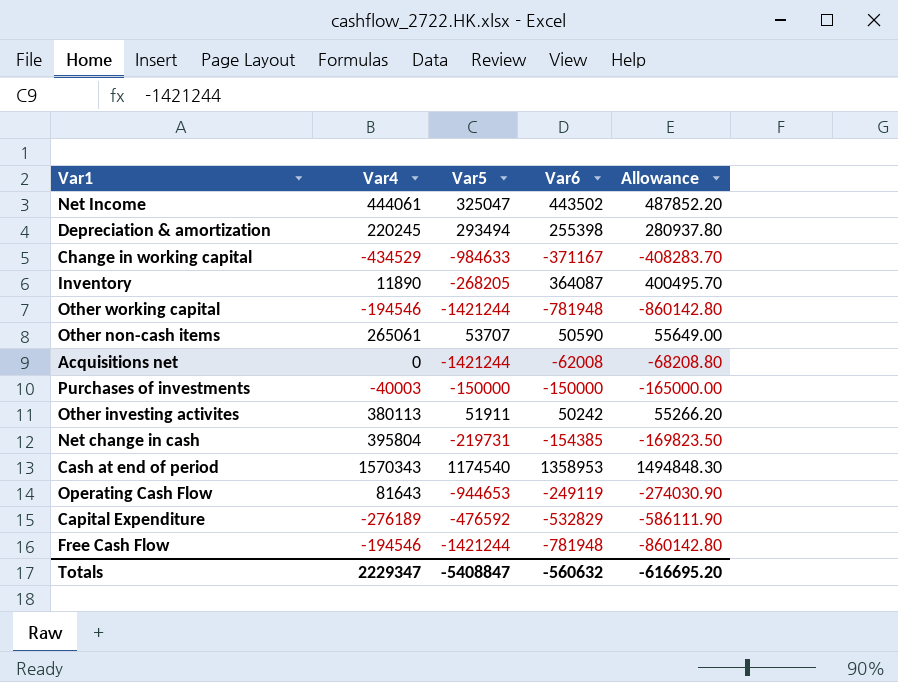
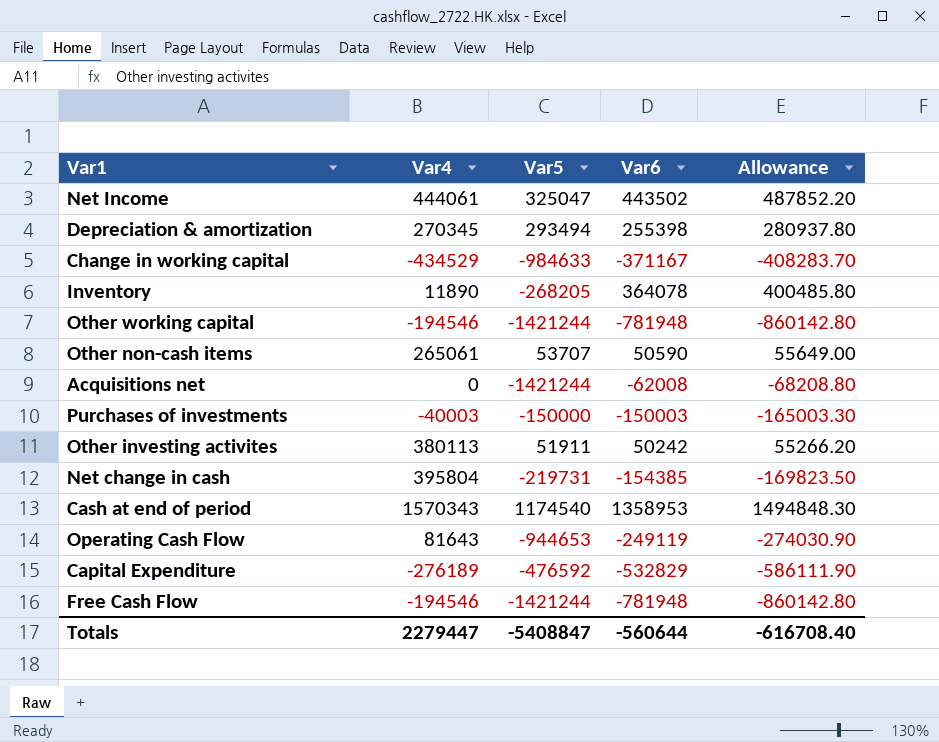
Depreciation & amortization | Var4: 220245 -> 270345
Inventory | Var6: 364087 -> 364078
Inventory | Allowance: 400495.70 -> 400485.80
Purchases of investments | Var6: -150000 -> -150003
Purchases of investments | Allowance: -165000.00 -> -165003.30
Totals | Var4: 2229347 -> 2279447
Totals | Var6: -560632 -> -560644
Totals | Allowance: -616695.20 -> -616708.40

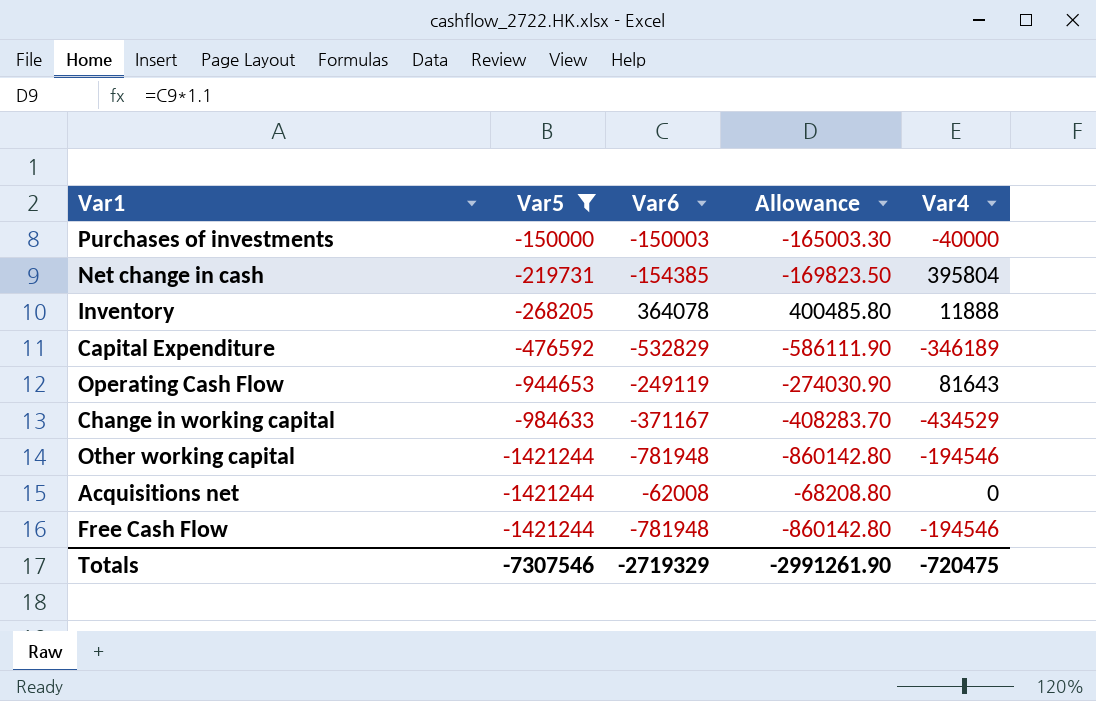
filter: none -> Var5 <= -150000
row order: none -> Var5 descending
column Var4 | position: 2 -> 5
Purchases of investments | Var4: -40003 -> -40000
Inventory | Var4: 11890 -> 11888
Capital Expenditure | Var4: -276189 -> -346189
Totals | Var5: -5408847 -> -7307546
Totals | Var6: -560644 -> -2719329
Totals | Allowance: -616708.40 -> -2991261.90
Totals | Var4: 2279447 -> -720475

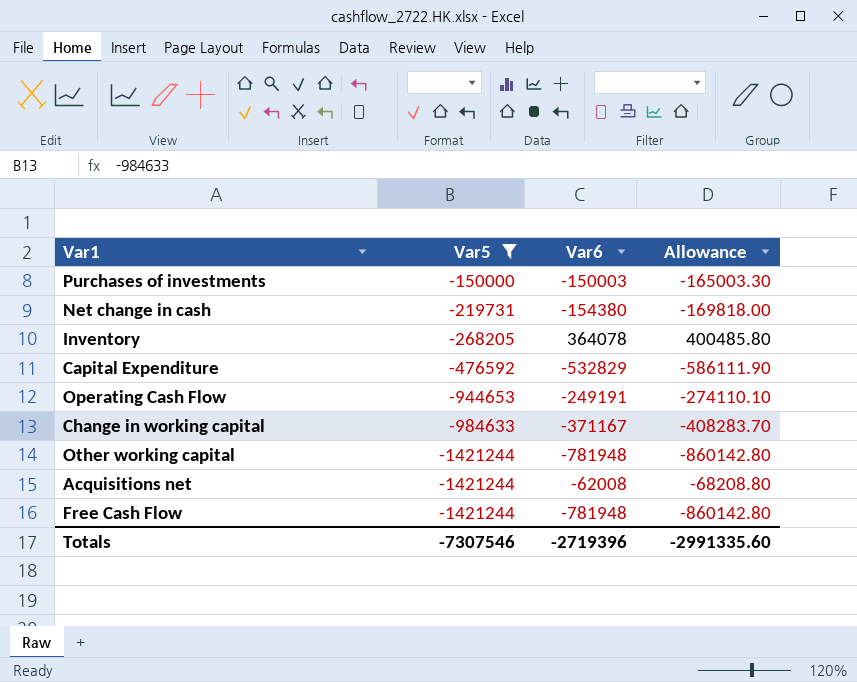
column Var4 | position: 5 -> none
Net change in cash | Var6: -154385 -> -154380
Net change in cash | Allowance: -169823.50 -> -169818.00
Operating Cash Flow | Var6: -249119 -> -249191
Operating Cash Flow | Allowance: -274030.90 -> -274110.10
Totals | Var6: -2719329 -> -2719396
Totals | Allowance: -2991261.90 -> -2991335.60

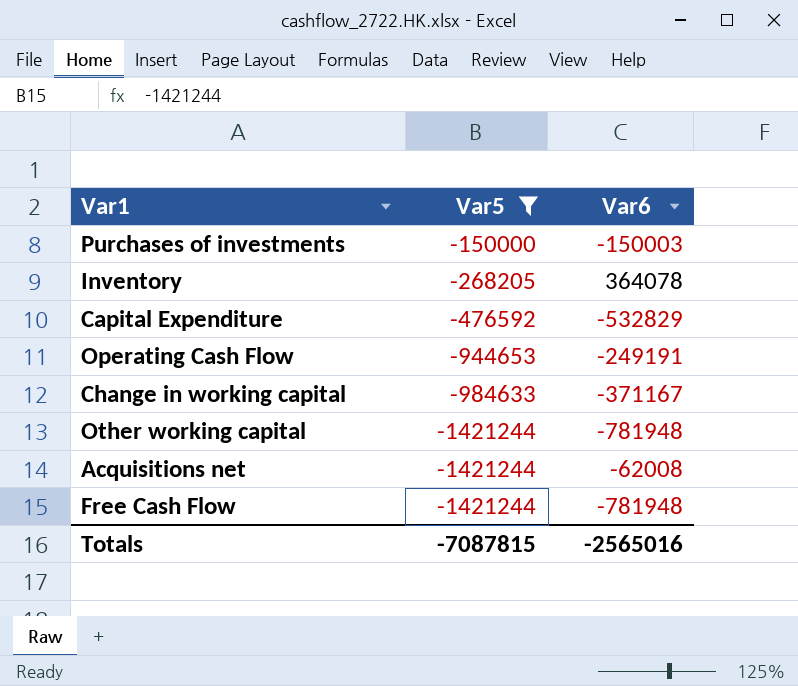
column Allowance | formula: [Var6] * 1.1 -> none
row Net change in cash: -219731 | -154380 | -169818.00 -> none
Totals | Var5: -7307546 -> -7087815
Totals | Var6: -2719396 -> -2565016

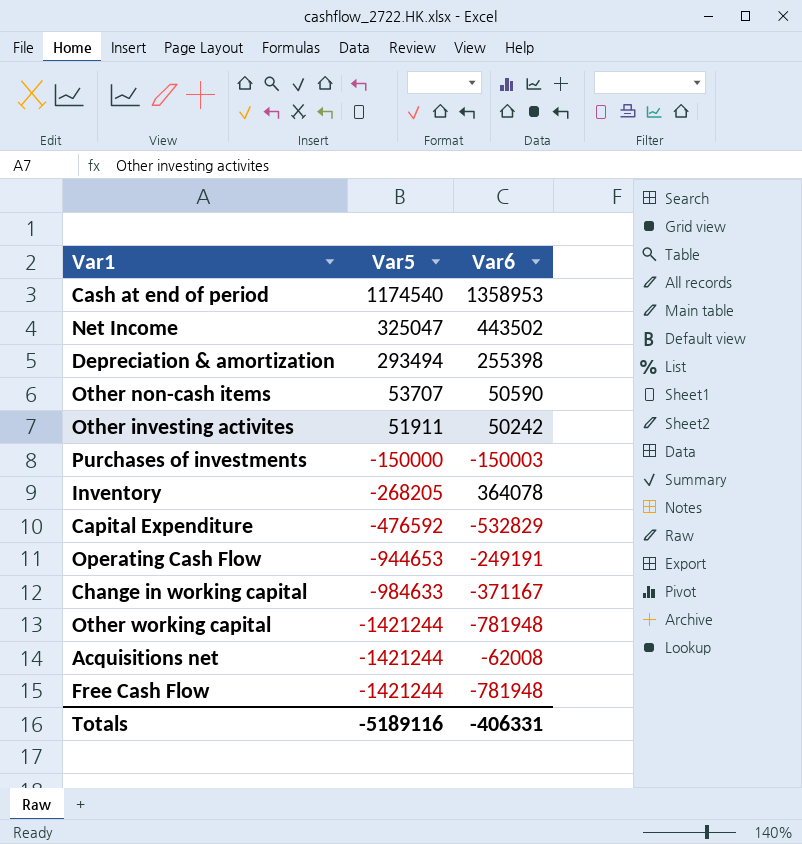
filter: Var5 <= -150000 -> none
Totals | Var5: -7087815 -> -5189116
Totals | Var6: -2565016 -> -406331

